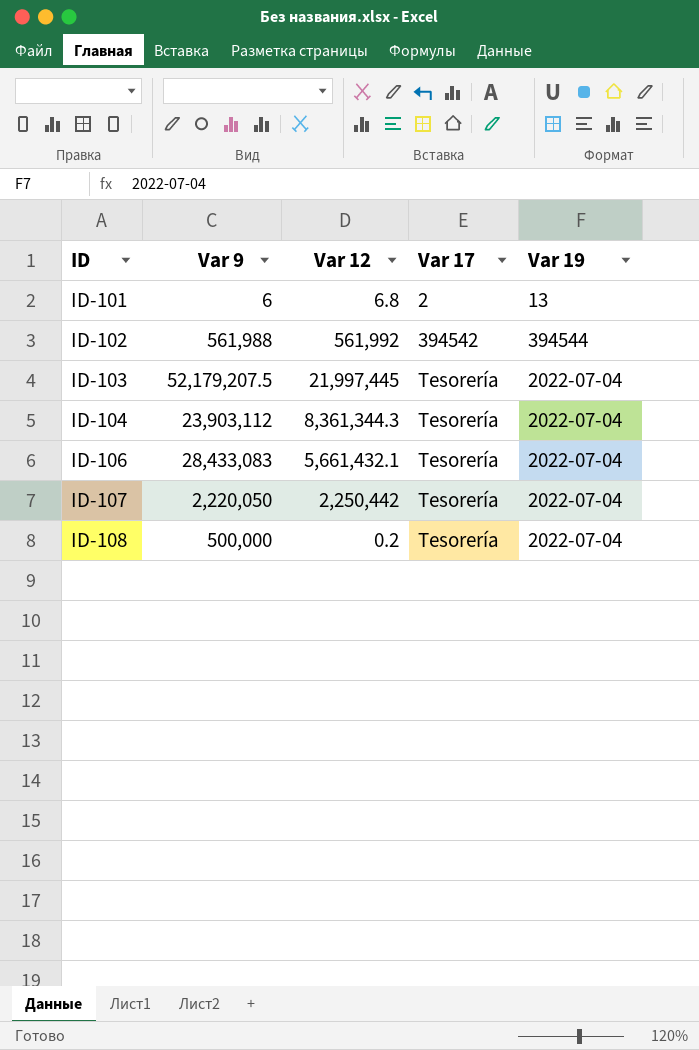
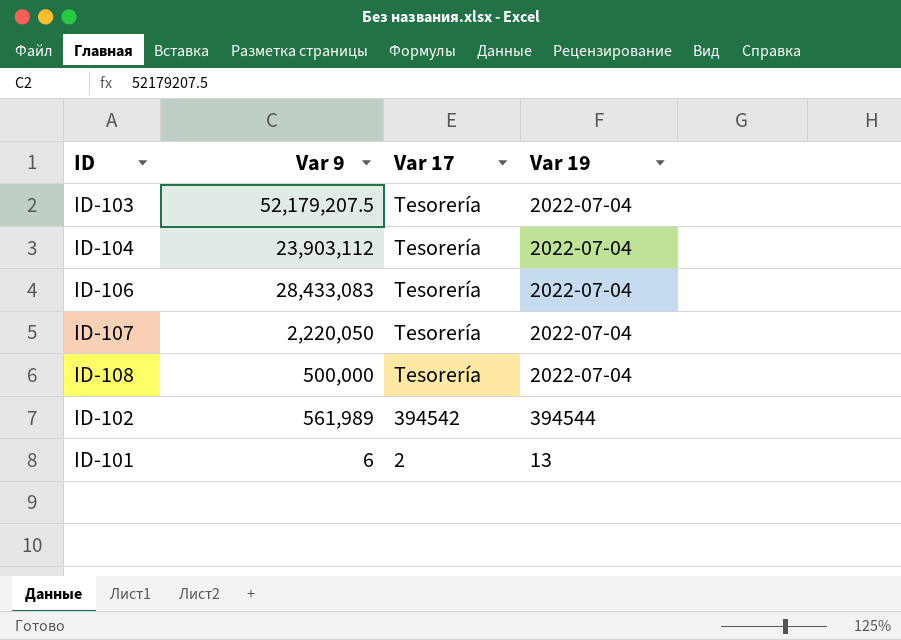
row order: ID ascending -> Var 17 descending
column Var 12 | position: 3 -> none
ID-102 | Var 9: 561,988 -> 561,989

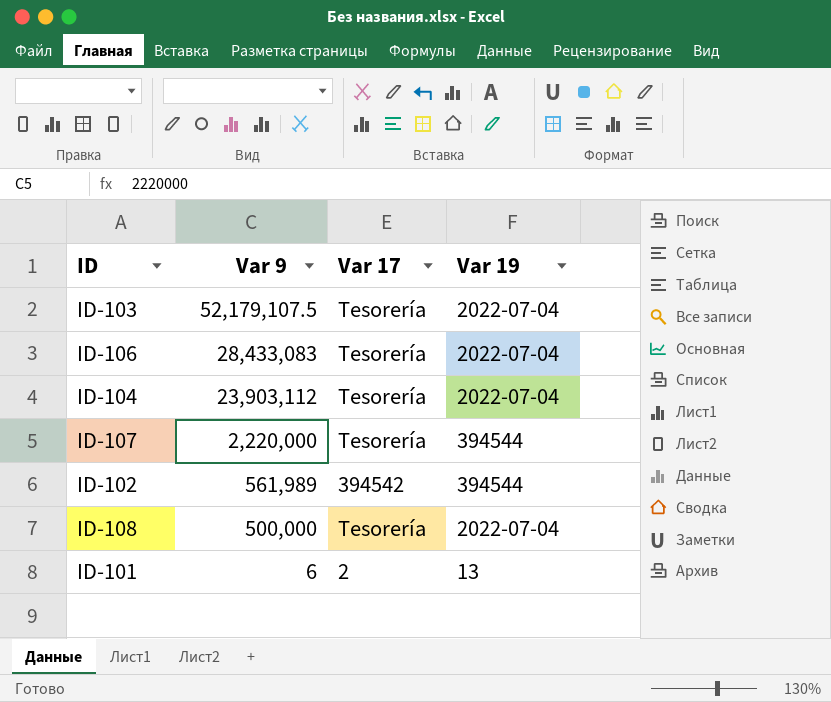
row order: Var 17 descending -> Var 9 descending
ID-103 | Var 9: 52,179,207.5 -> 52,179,107.5
ID-107 | Var 9: 2,220,050 -> 2,220,000
ID-107 | Var 19: 2022-07-04 -> 394544

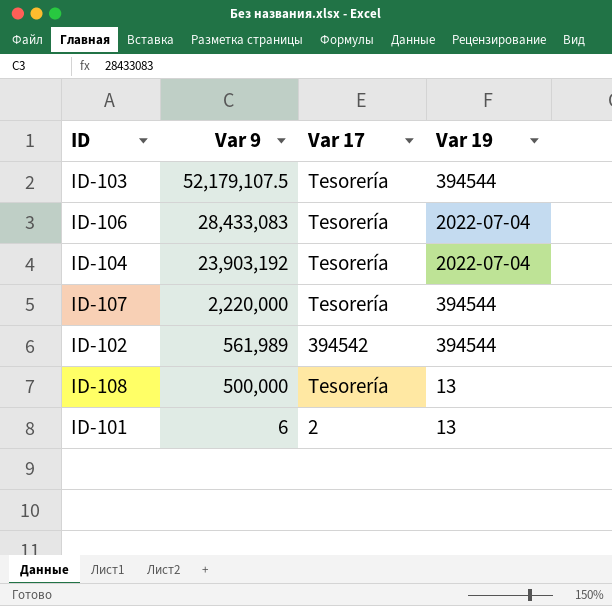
ID-103 | Var 19: 2022-07-04 -> 394544
ID-104 | Var 9: 23,903,112 -> 23,903,192
ID-108 | Var 19: 2022-07-04 -> 13

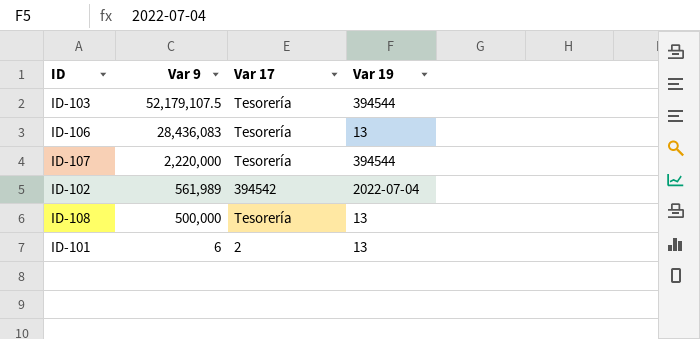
row ID-104: 23,903,192 | Tesorería | 2022-07-04 -> none
ID-106 | Var 9: 28,433,083 -> 28,436,083
ID-106 | Var 19: 2022-07-04 -> 13
ID-102 | Var 19: 394544 -> 2022-07-04

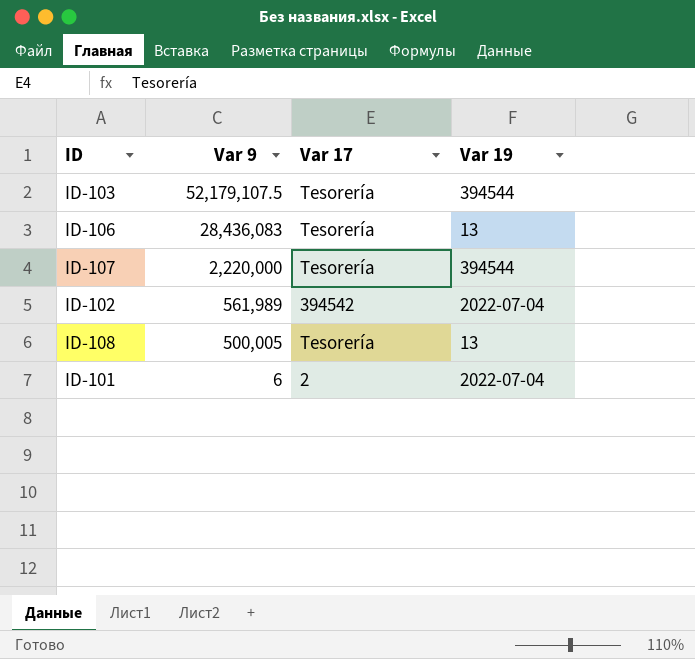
ID-108 | Var 9: 500,000 -> 500,005
ID-101 | Var 19: 13 -> 2022-07-04

